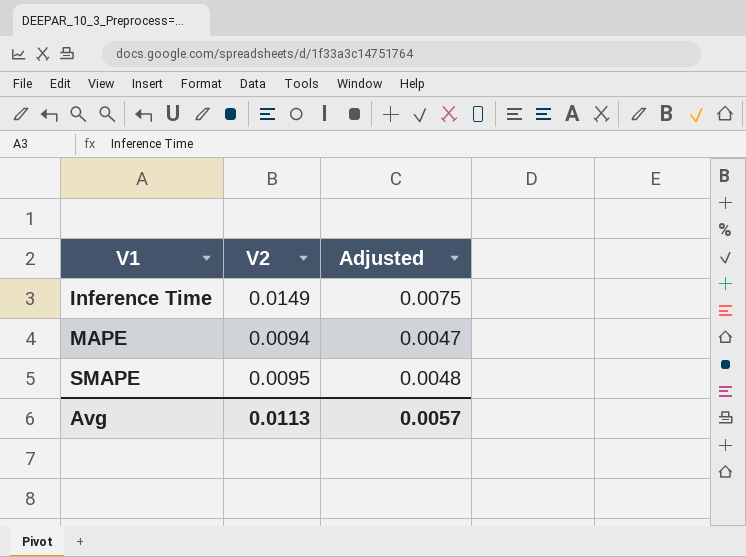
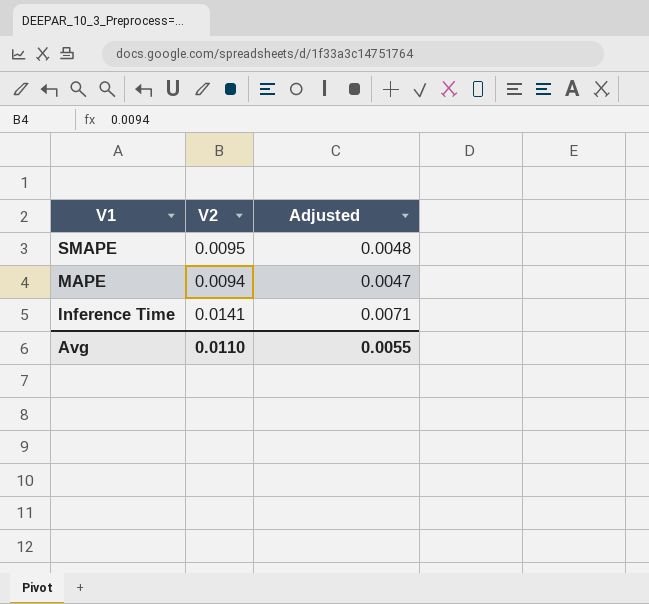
row order: V1 ascending -> V1 descending
Inference Time | V2: 0.0149 -> 0.0141
Inference Time | Adjusted: 0.0075 -> 0.0071
Avg | V2: 0.0113 -> 0.0110
Avg | Adjusted: 0.0057 -> 0.0055

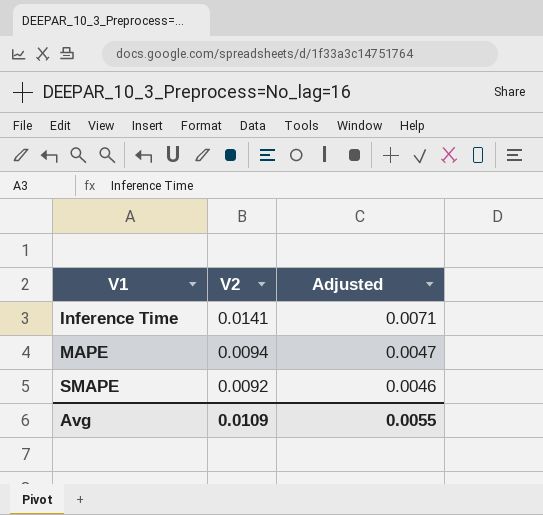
row order: V1 descending -> V1 ascending
SMAPE | V2: 0.0095 -> 0.0092
SMAPE | Adjusted: 0.0048 -> 0.0046
Avg | V2: 0.0110 -> 0.0109

